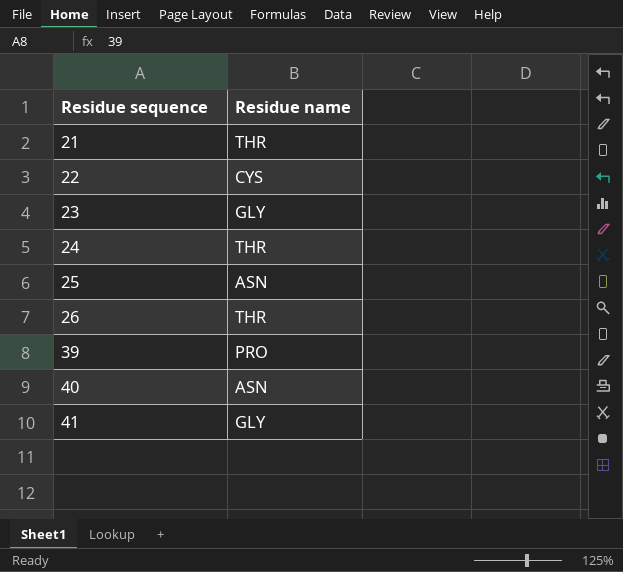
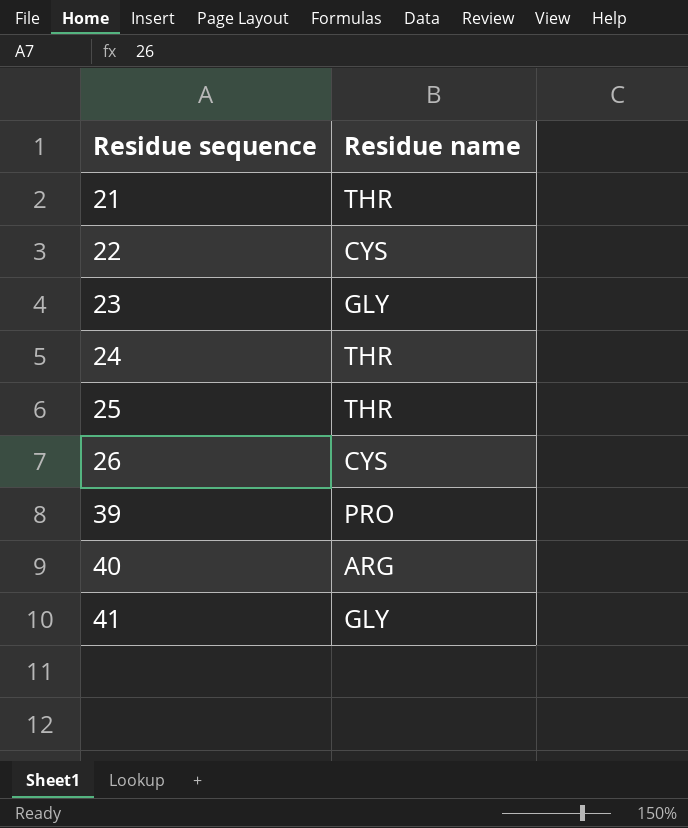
25 | Residue name: ASN -> THR
26 | Residue name: THR -> CYS
40 | Residue name: ASN -> ARG

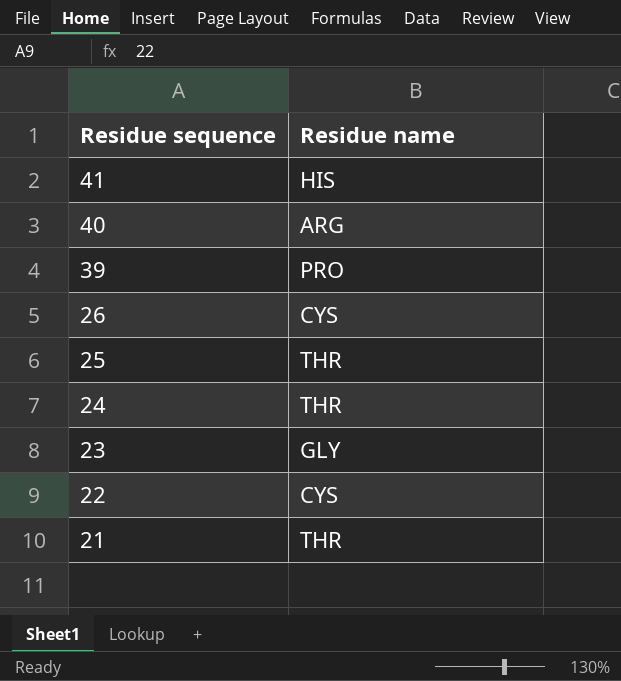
row order: Residue sequence ascending -> Residue sequence descending
41 | Residue name: GLY -> HIS

